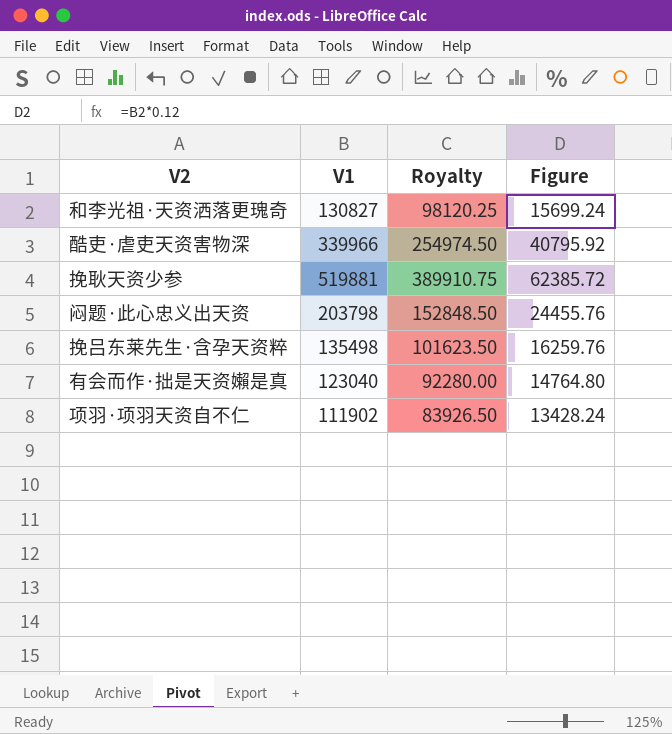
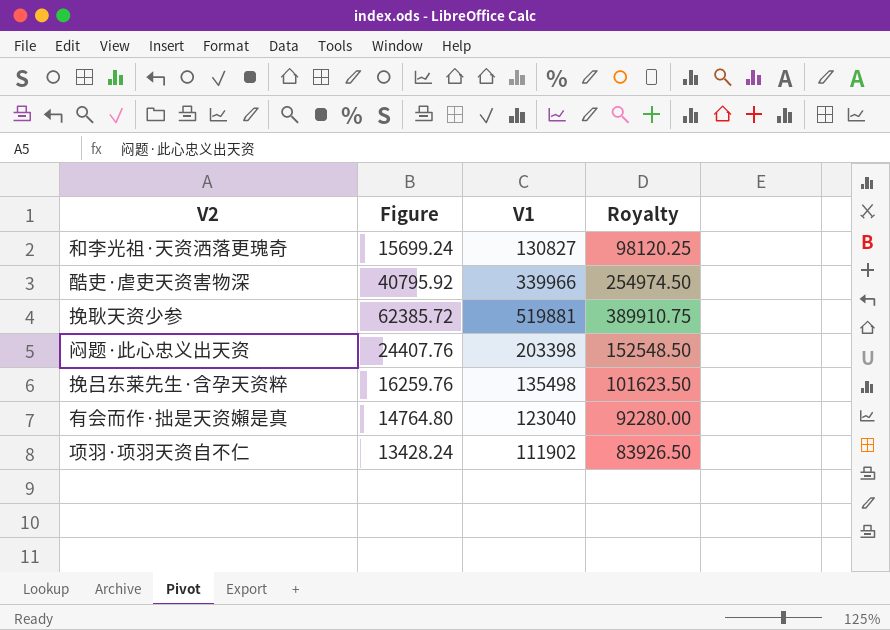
column Figure | position: 4 -> 2
闷题·此心忠义出天资 | Figure: 24455.76 -> 24407.76
闷题·此心忠义出天资 | V1: 203798 -> 203398
闷题·此心忠义出天资 | Royalty: 152848.50 -> 152548.50

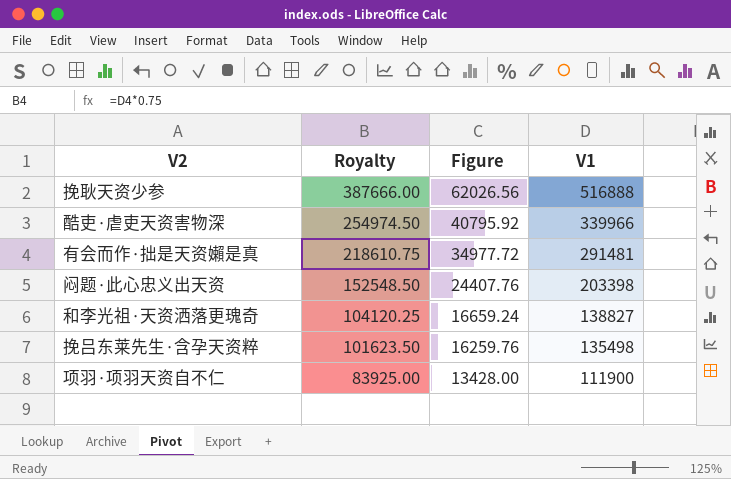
row order: none -> Royalty descending
column Royalty | position: 4 -> 2
挽耿天资少参 | Royalty: 389910.75 -> 387666.00
挽耿天资少参 | Figure: 62385.72 -> 62026.56
挽耿天资少参 | V1: 519881 -> 516888
有会而作·拙是天资嬾是真 | Royalty: 92280.00 -> 218610.75
有会而作·拙是天资嬾是真 | Figure: 14764.80 -> 34977.72
有会而作·拙是天资嬾是真 | V1: 123040 -> 291481
和李光祖·天资洒落更瑰奇 | Royalty: 98120.25 -> 104120.25
和李光祖·天资洒落更瑰奇 | Figure: 15699.24 -> 16659.24
和李光祖·天资洒落更瑰奇 | V1: 130827 -> 138827
项羽·项羽天资自不仁 | Royalty: 83926.50 -> 83925.00
项羽·项羽天资自不仁 | Figure: 13428.24 -> 13428.00
项羽·项羽天资自不仁 | V1: 111902 -> 111900

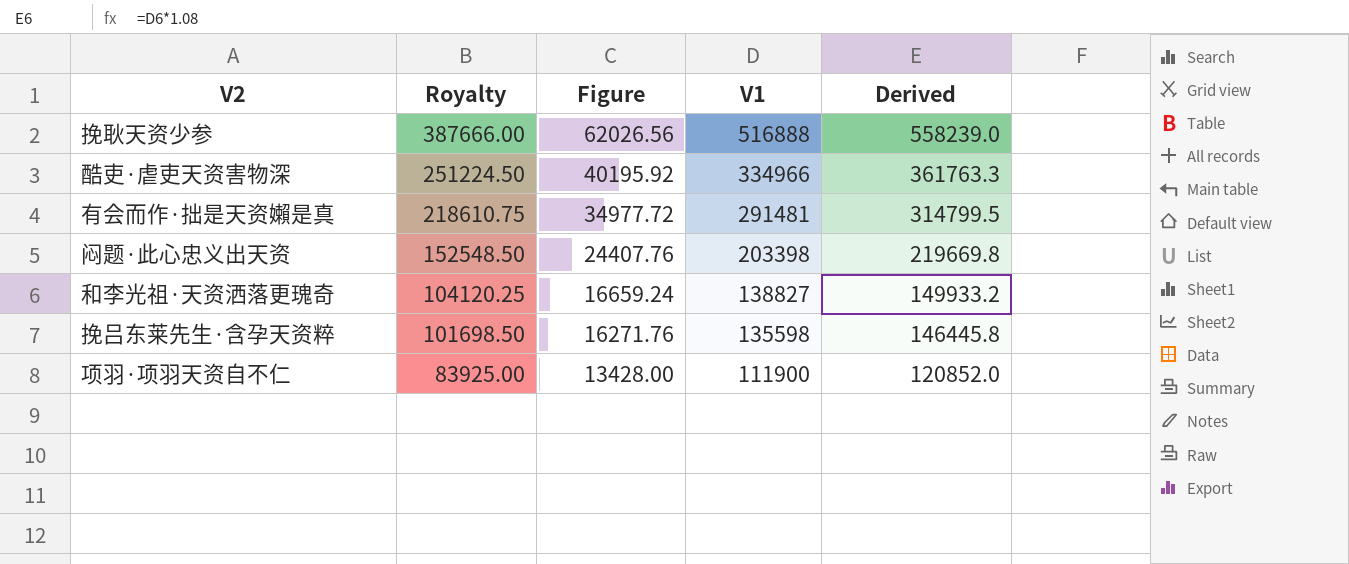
column Derived | formula: none -> [V1] * 1.08
酷吏·虐吏天资害物深 | Royalty: 254974.50 -> 251224.50
酷吏·虐吏天资害物深 | Figure: 40795.92 -> 40195.92
酷吏·虐吏天资害物深 | V1: 339966 -> 334966
挽吕东莱先生·含孕天资粹 | Royalty: 101623.50 -> 101698.50
挽吕东莱先生·含孕天资粹 | Figure: 16259.76 -> 16271.76
挽吕东莱先生·含孕天资粹 | V1: 135498 -> 135598

